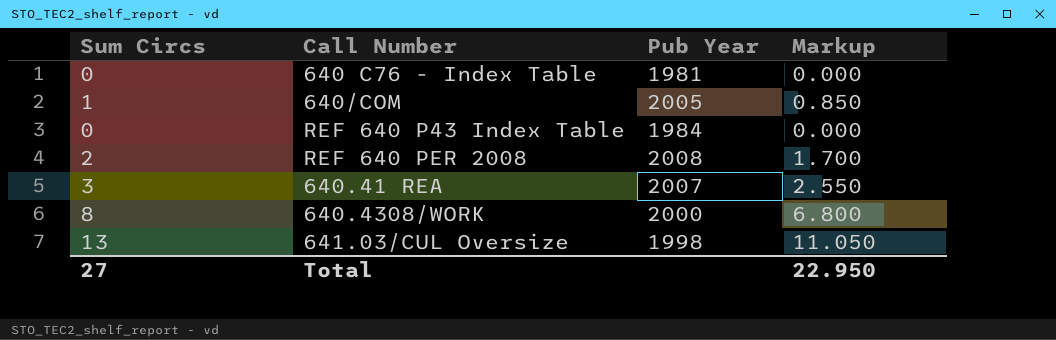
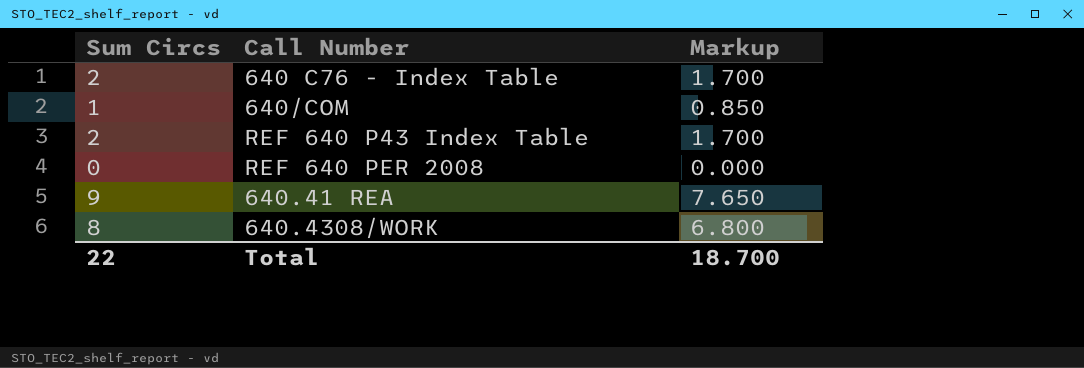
column Pub Year | position: 3 -> none
row 641.03/CUL Oversize: 13 | 1998 | 11.050 -> none
640 C76 - Index Table | Sum Circs: 0 -> 2
640 C76 - Index Table | Markup: 0.000 -> 1.700
REF 640 P43 Index Table | Sum Circs: 0 -> 2
REF 640 P43 Index Table | Markup: 0.000 -> 1.700
REF 640 PER 2008 | Sum Circs: 2 -> 0
REF 640 PER 2008 | Markup: 1.700 -> 0.000
640.41 REA | Sum Circs: 3 -> 9
640.41 REA | Markup: 2.550 -> 7.650
Total | Sum Circs: 27 -> 22
Total | Markup: 22.950 -> 18.700

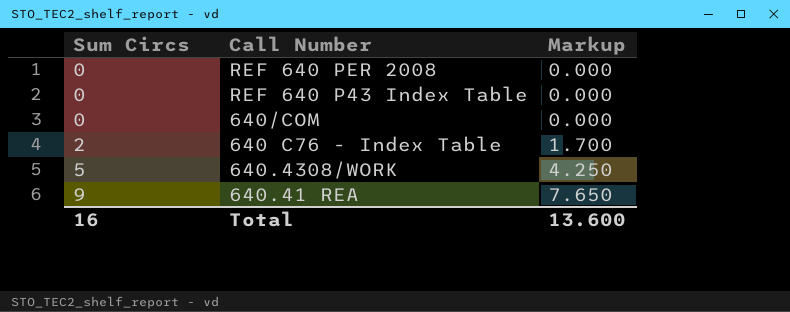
row order: none -> Sum Circs ascending
REF 640 P43 Index Table | Sum Circs: 2 -> 0
REF 640 P43 Index Table | Markup: 1.700 -> 0.000
640/COM | Sum Circs: 1 -> 0
640/COM | Markup: 0.850 -> 0.000
640.4308/WORK | Sum Circs: 8 -> 5
640.4308/WORK | Markup: 6.800 -> 4.250
Total | Sum Circs: 22 -> 16
Total | Markup: 18.700 -> 13.600

